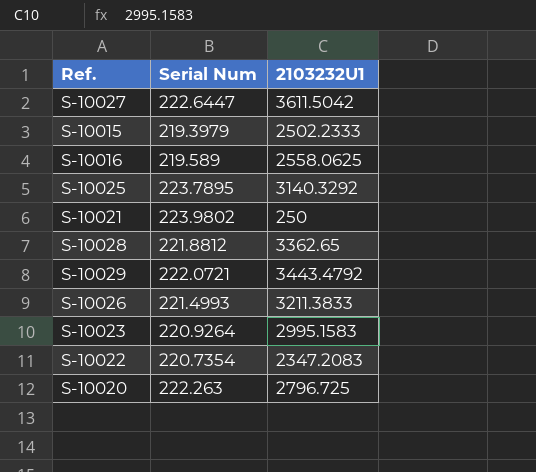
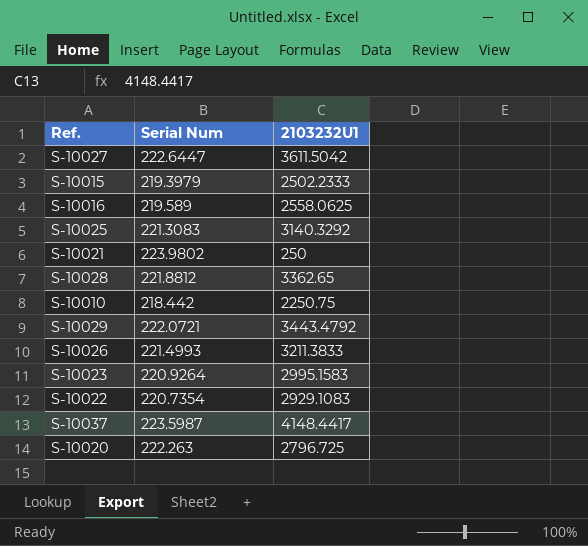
S-10025 | Serial Num: 223.7895 -> 221.3083
row S-10010: none -> 218.442 | 2250.75
S-10022 | 2103232U1: 2347.2083 -> 2929.1083
row S-10037: none -> 223.5987 | 4148.4417

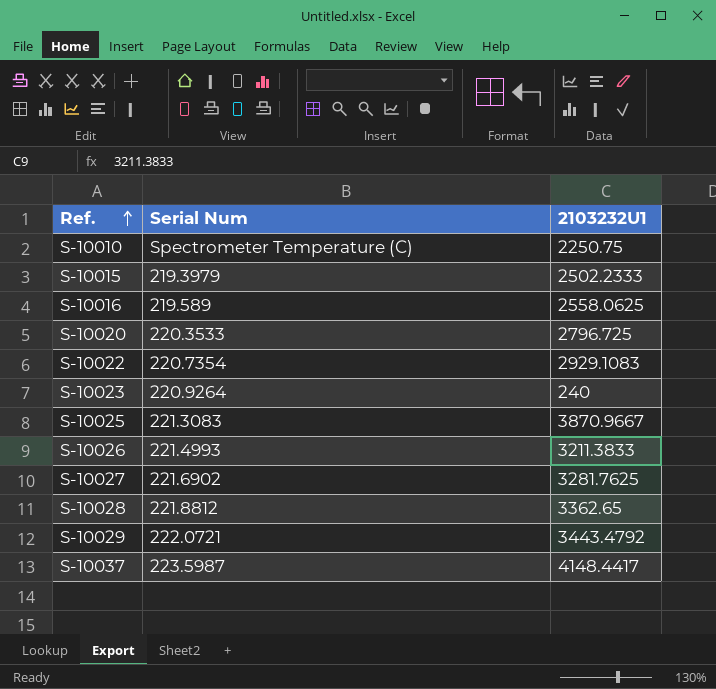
row order: none -> Ref. ascending
row S-10021: 223.9802 | 250 -> none
S-10010 | Serial Num: 218.442 -> Spectrometer Temperature (C)
S-10020 | Serial Num: 222.263 -> 220.3533
S-10023 | 2103232U1: 2995.1583 -> 240
S-10025 | 2103232U1: 3140.3292 -> 3870.9667
S-10027 | Serial Num: 222.6447 -> 221.6902
S-10027 | 2103232U1: 3611.5042 -> 3281.7625

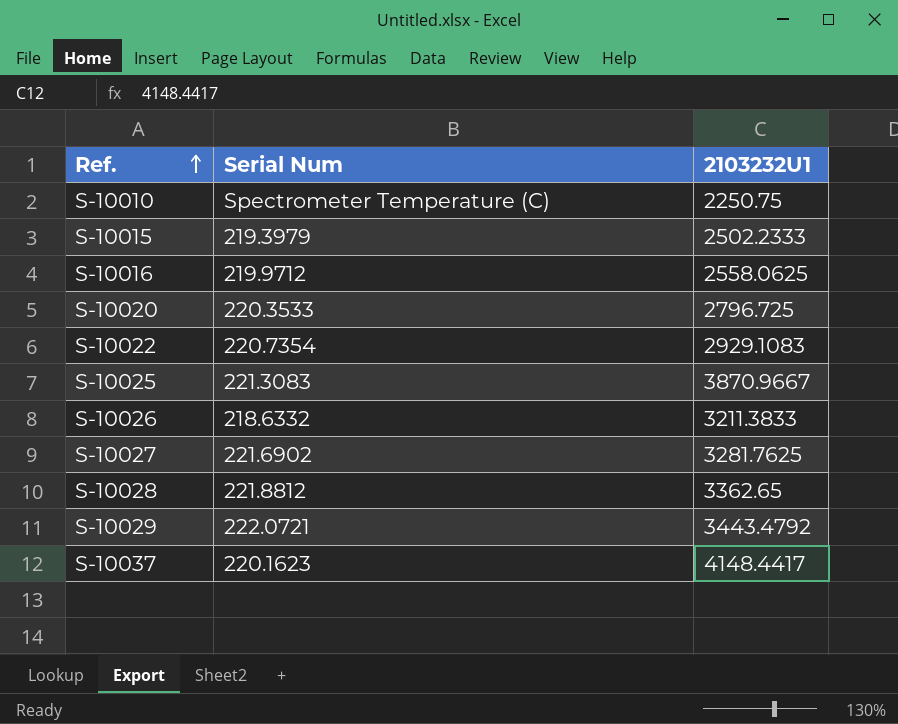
row S-10023: 220.9264 | 240 -> none
S-10016 | Serial Num: 219.589 -> 219.9712
S-10026 | Serial Num: 221.4993 -> 218.6332
S-10037 | Serial Num: 223.5987 -> 220.1623

